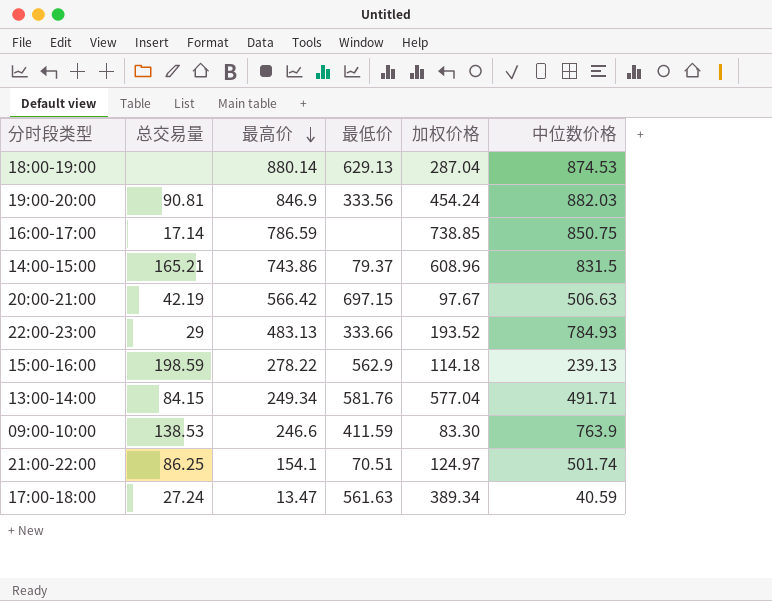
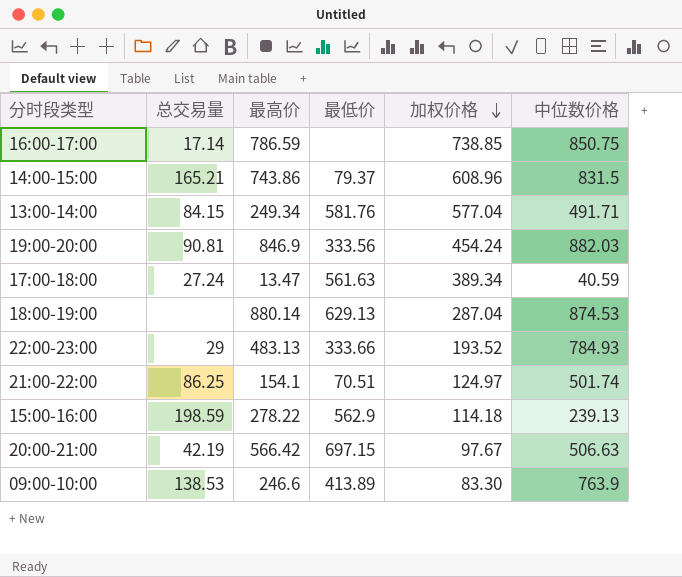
row order: 最高价 descending -> 加权价格 descending
09:00-10:00 | 最低价: 411.59 -> 413.89

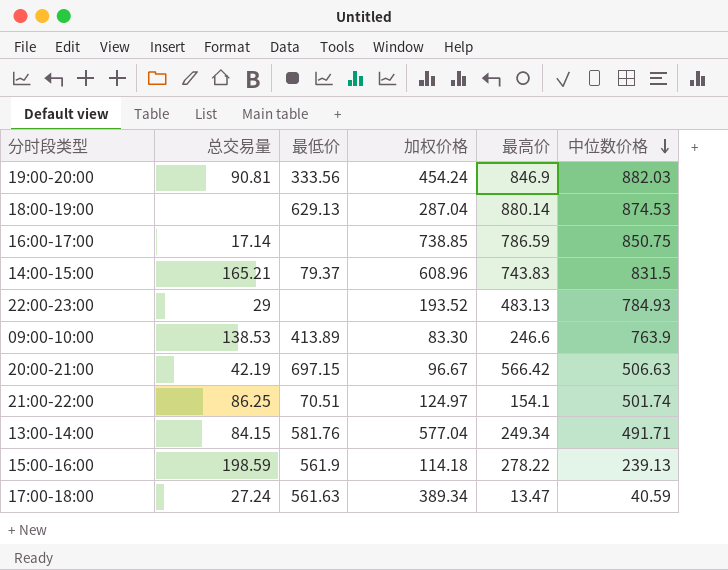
row order: 加权价格 descending -> 中位数价格 descending
column 最高价 | position: 3 -> 5
14:00-15:00 | 最高价: 743.86 -> 743.83
22:00-23:00 | 最低价: 333.66 -> none
20:00-21:00 | 加权价格: 97.67 -> 96.67
15:00-16:00 | 最低价: 562.9 -> 561.9

